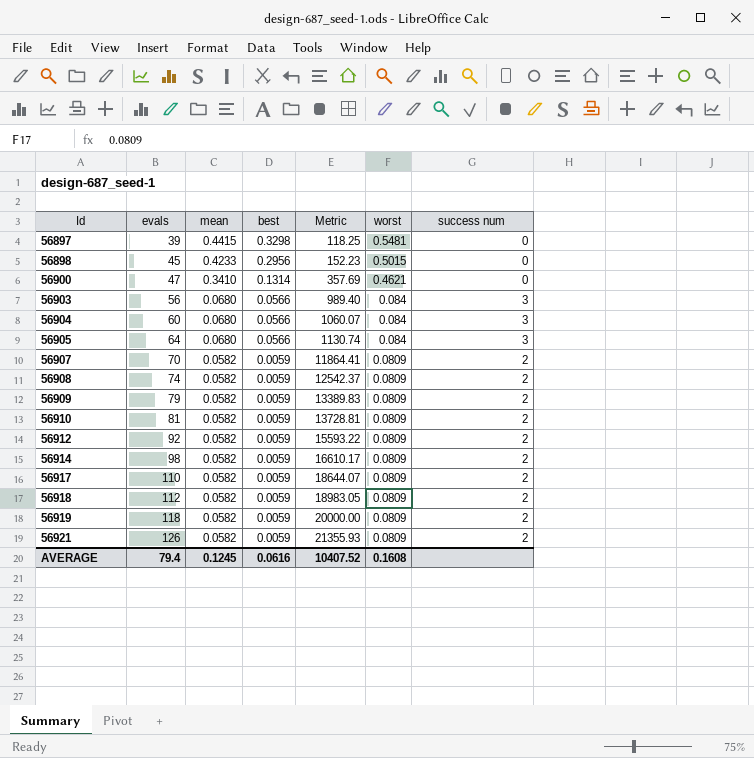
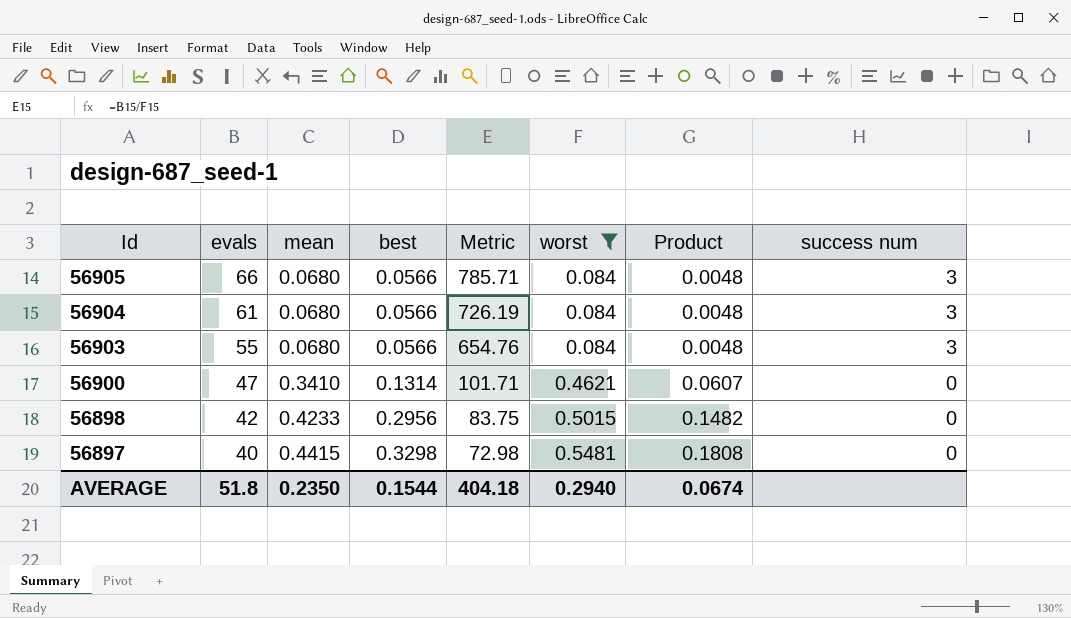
filter: none -> worst != 0.0809
row order: Id ascending -> Id descending
column Metric | formula: [evals] / [best] -> [evals] / [worst]
column Product | formula: none -> [best] * [worst]
56905 | evals: 64 -> 66
56904 | evals: 60 -> 61
56903 | evals: 56 -> 55
56898 | evals: 45 -> 42
56897 | evals: 39 -> 40
AVERAGE | evals: 79.4 -> 51.8
AVERAGE | mean: 0.1245 -> 0.2350
AVERAGE | best: 0.0616 -> 0.1544
AVERAGE | Metric: 10407.52 -> 404.18
AVERAGE | worst: 0.1608 -> 0.2940

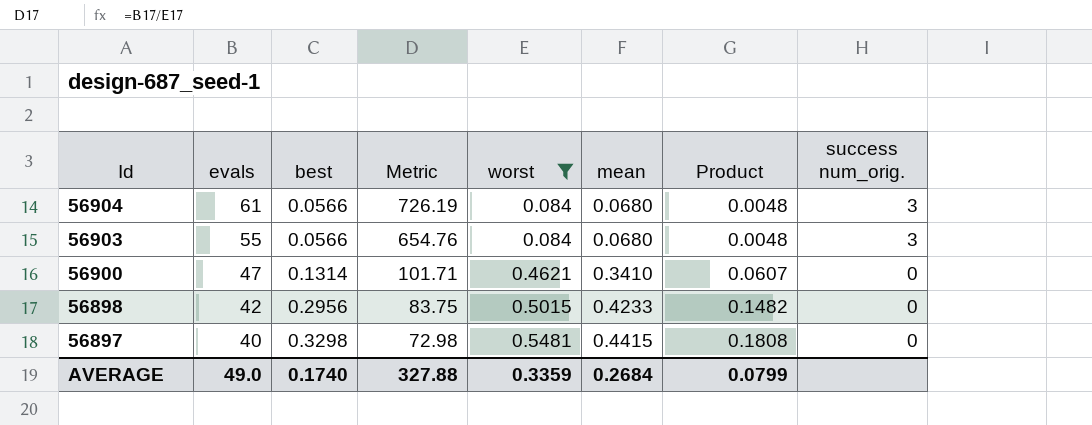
column mean | position: 3 -> 6
column name: success num -> success num_orig.
row 56905: 66 | 0.0680 | 0.0566 | 785.71 | 0.084 | 0.0048 | 3 -> none
AVERAGE | evals: 51.8 -> 49.0
AVERAGE | best: 0.1544 -> 0.1740
AVERAGE | Metric: 404.18 -> 327.88
AVERAGE | worst: 0.2940 -> 0.3359
AVERAGE | mean: 0.2350 -> 0.2684
AVERAGE | Product: 0.0674 -> 0.0799

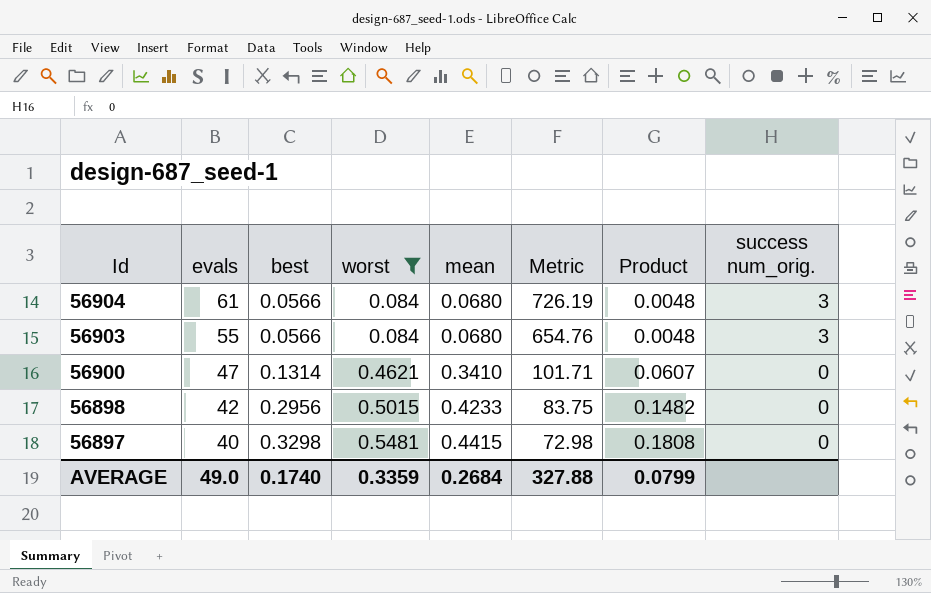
column Metric | position: 4 -> 6

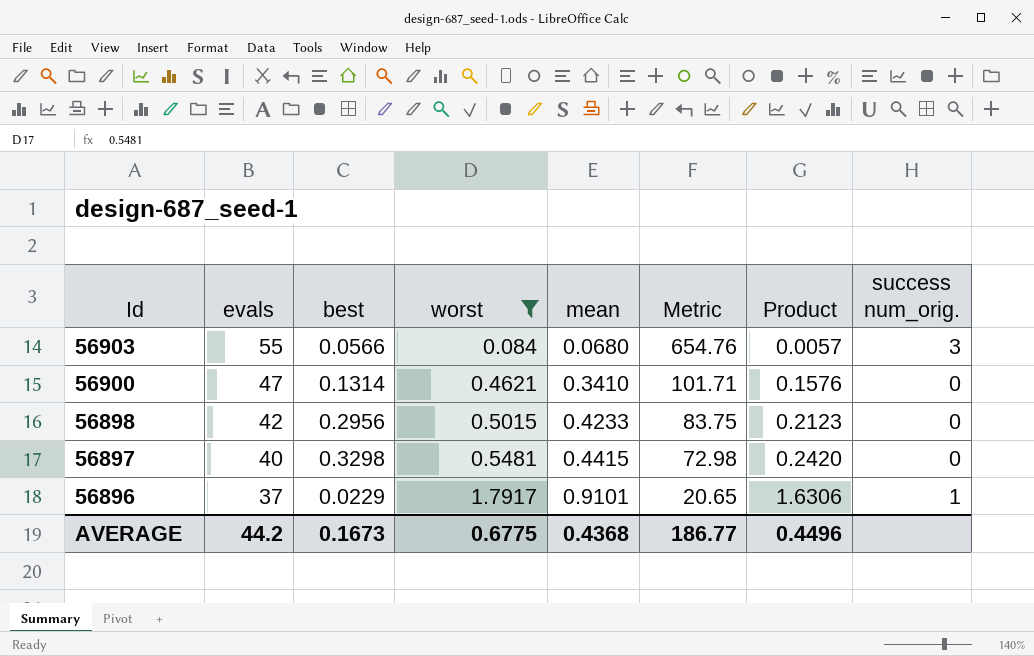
column Product | formula: [best] * [worst] -> [worst] * [mean]
row 56904: 61 | 0.0566 | 0.084 | 0.0680 | 726.19 | 0.0048 | 3 -> none
row 56896: none -> 37 | 0.0229 | 1.7917 | 0.9101 | 20.65 | 1.6306 | 1
AVERAGE | evals: 49.0 -> 44.2
AVERAGE | best: 0.1740 -> 0.1673
AVERAGE | worst: 0.3359 -> 0.6775
AVERAGE | mean: 0.2684 -> 0.4368
AVERAGE | Metric: 327.88 -> 186.77
AVERAGE | Product: 0.0799 -> 0.4496

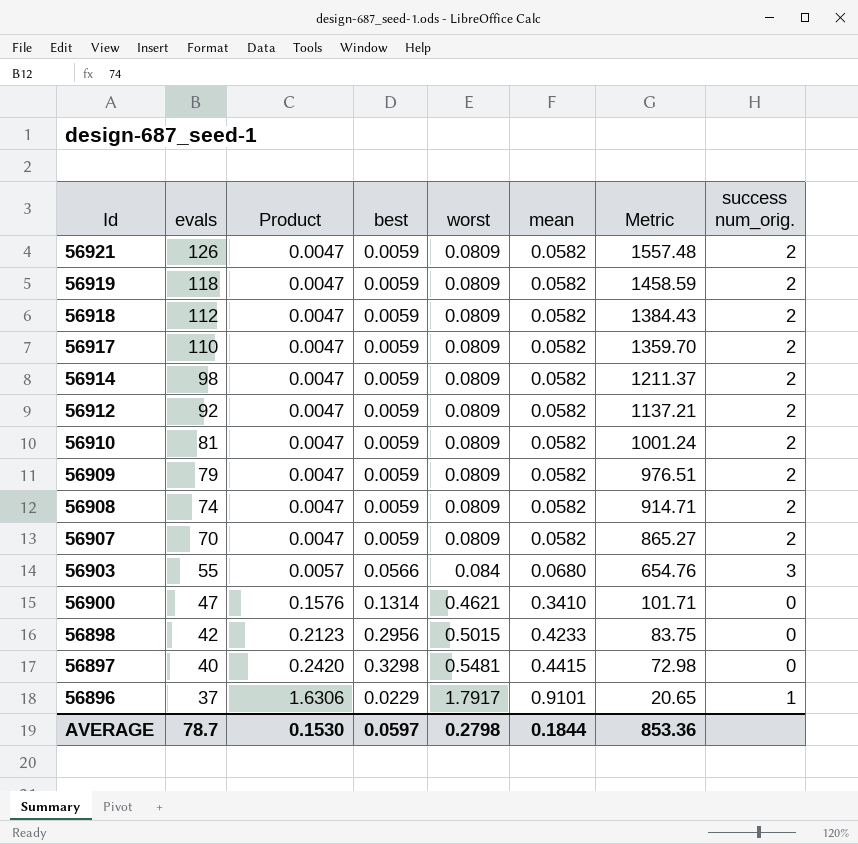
filter: worst != 0.0809 -> none
column Product | position: 7 -> 3
AVERAGE | evals: 44.2 -> 78.7
AVERAGE | Product: 0.4496 -> 0.1530
AVERAGE | best: 0.1673 -> 0.0597
AVERAGE | worst: 0.6775 -> 0.2798
AVERAGE | mean: 0.4368 -> 0.1844
AVERAGE | Metric: 186.77 -> 853.36

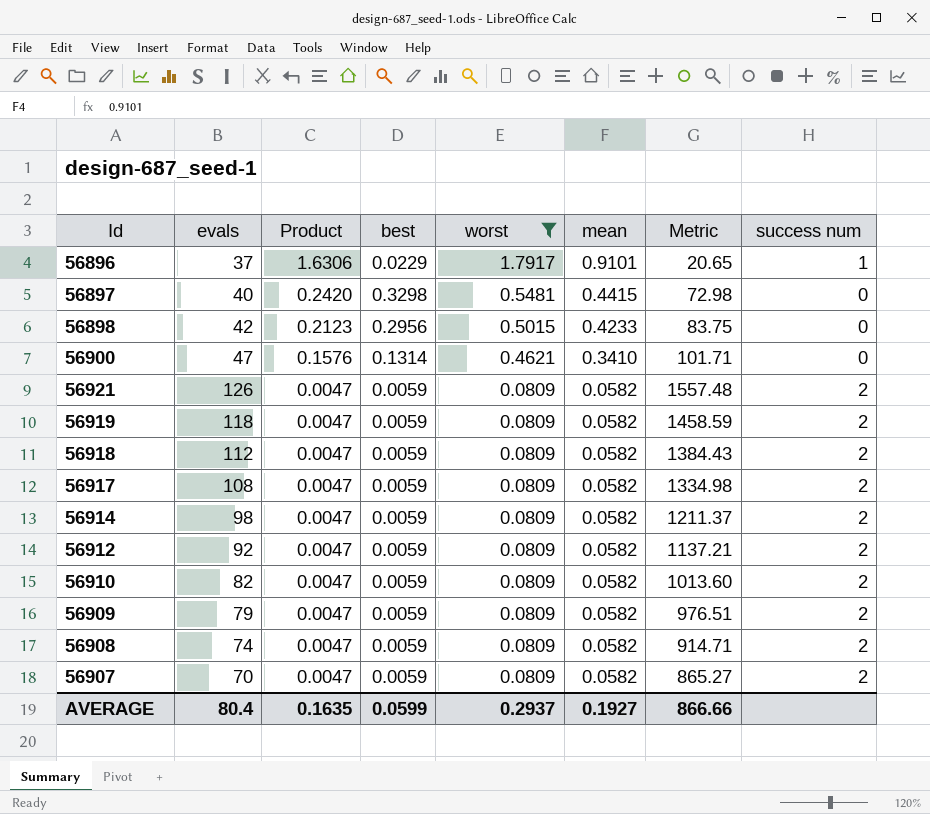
filter: none -> worst != 0.084
row order: Id descending -> Product descending
column name: success num_orig. -> success num
56917 | evals: 110 -> 108
56917 | Metric: 1359.70 -> 1334.98
56910 | evals: 81 -> 82
56910 | Metric: 1001.24 -> 1013.60
AVERAGE | evals: 78.7 -> 80.4
AVERAGE | Product: 0.1530 -> 0.1635
AVERAGE | best: 0.0597 -> 0.0599
AVERAGE | worst: 0.2798 -> 0.2937
AVERAGE | mean: 0.1844 -> 0.1927
AVERAGE | Metric: 853.36 -> 866.66

